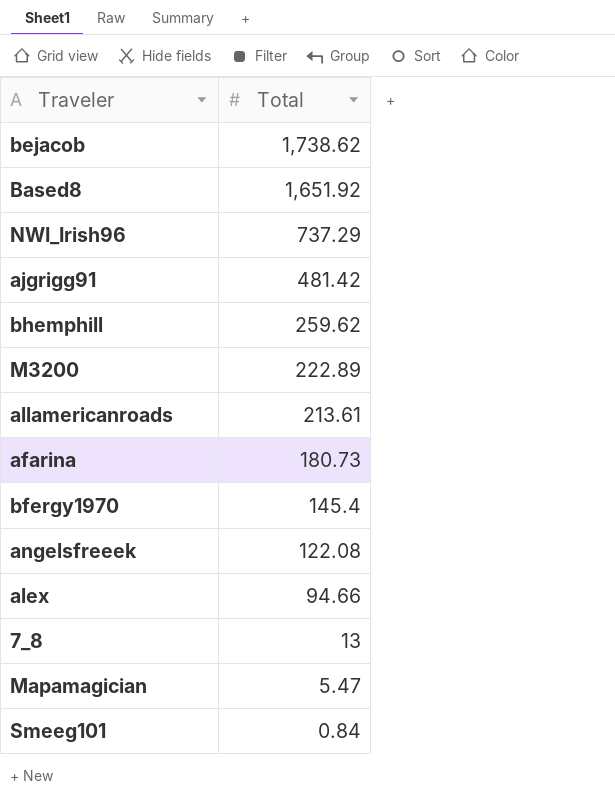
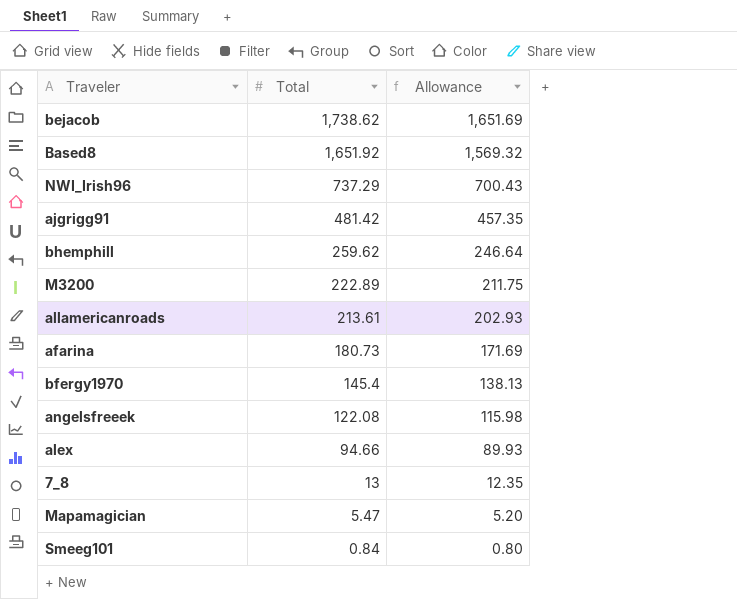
column Allowance | formula: none -> [Total] * 0.95

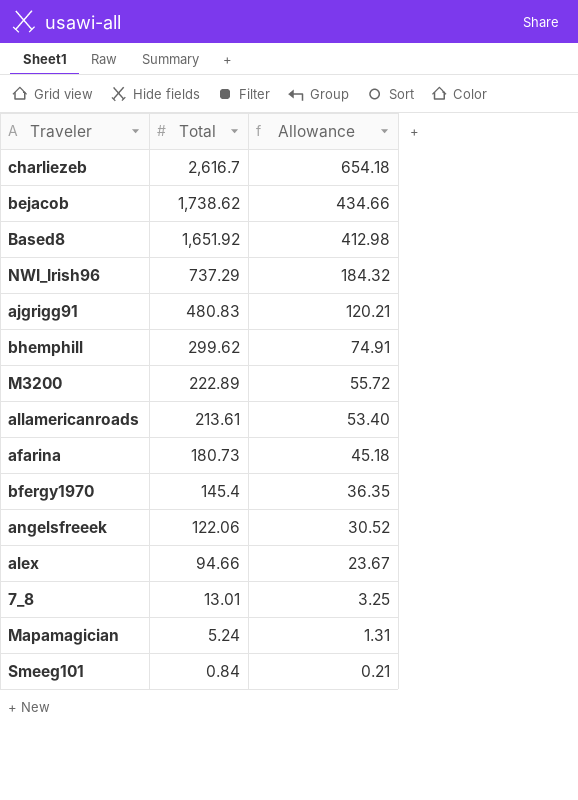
column Allowance | formula: [Total] * 0.95 -> [Total] * 0.25
row charliezeb: none -> 2,616.7 | 654.18
ajgrigg91 | Total: 481.42 -> 480.83
bhemphill | Total: 259.62 -> 299.62
angelsfreeek | Total: 122.08 -> 122.06
7_8 | Total: 13 -> 13.01
Mapamagician | Total: 5.47 -> 5.24

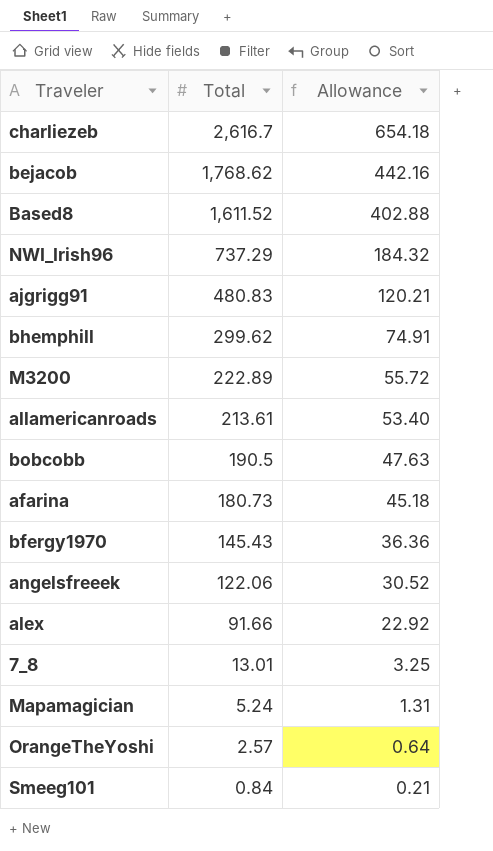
bejacob | Total: 1,738.62 -> 1,768.62
bejacob | Allowance: 434.66 -> 442.16
Based8 | Total: 1,651.92 -> 1,611.52
Based8 | Allowance: 412.98 -> 402.88
row bobcobb: none -> 190.5 | 47.63
bfergy1970 | Total: 145.4 -> 145.43
bfergy1970 | Allowance: 36.35 -> 36.36
alex | Total: 94.66 -> 91.66
alex | Allowance: 23.67 -> 22.92
row OrangeTheYoshi: none -> 2.57 | 0.64

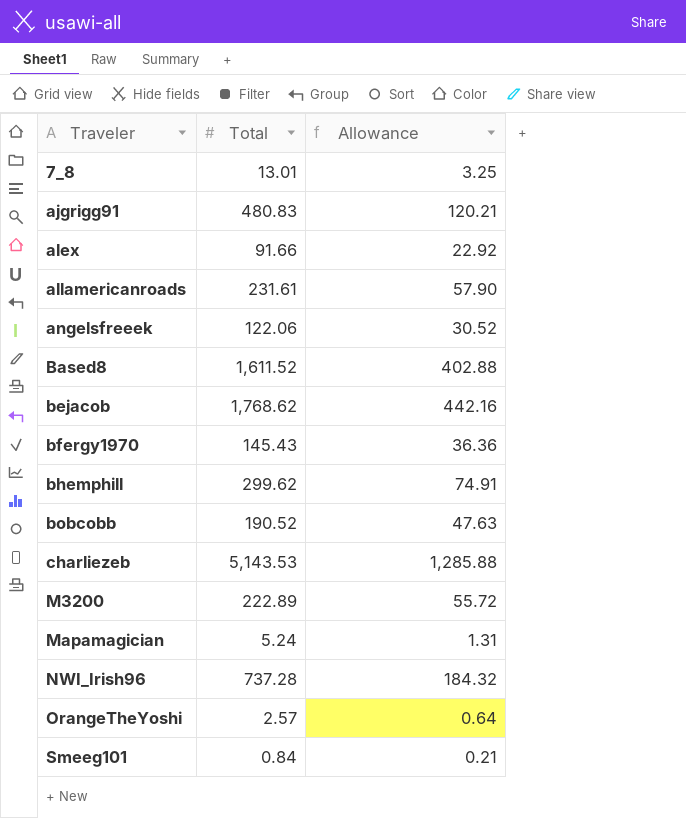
row order: Total descending -> Traveler ascending
row afarina: 180.73 | 45.18 -> none
allamericanroads | Total: 213.61 -> 231.61
allamericanroads | Allowance: 53.40 -> 57.90
bobcobb | Total: 190.5 -> 190.52
charliezeb | Total: 2,616.7 -> 5,143.53
charliezeb | Allowance: 654.18 -> 1,285.88
NWI_Irish96 | Total: 737.29 -> 737.28

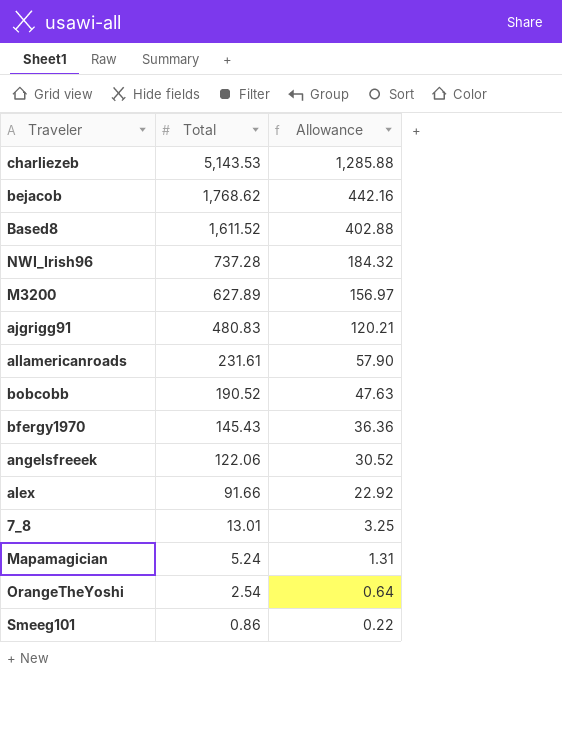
row order: Traveler ascending -> Total descending
row bhemphill: 299.62 | 74.91 -> none
M3200 | Total: 222.89 -> 627.89
M3200 | Allowance: 55.72 -> 156.97
OrangeTheYoshi | Total: 2.57 -> 2.54
Smeeg101 | Total: 0.84 -> 0.86
Smeeg101 | Allowance: 0.21 -> 0.22

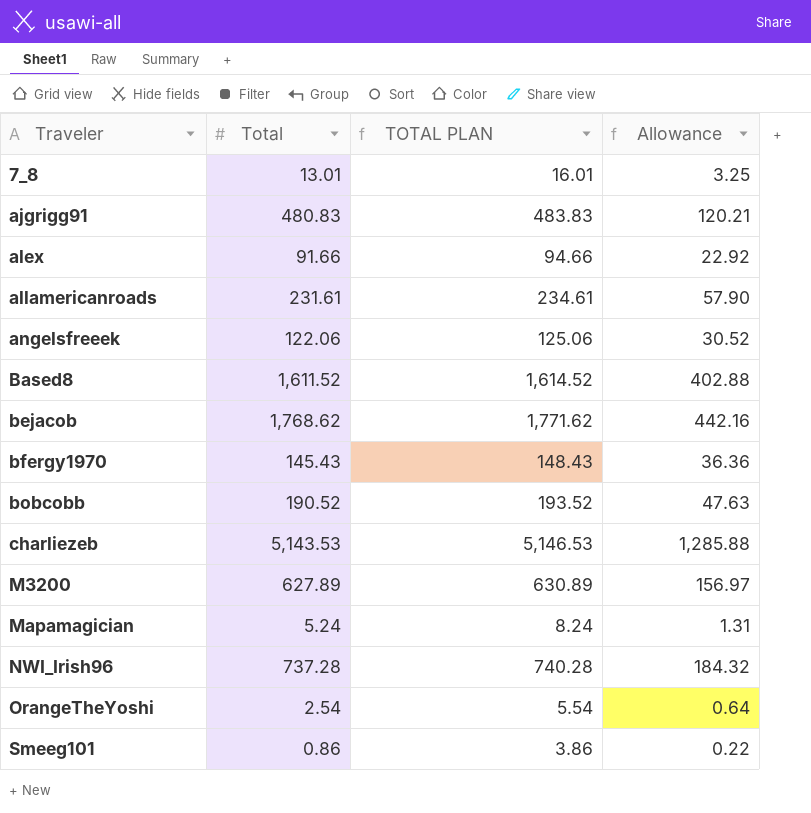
row order: Total descending -> Traveler ascending
column TOTAL PLAN | formula: none -> [Total] + 3

